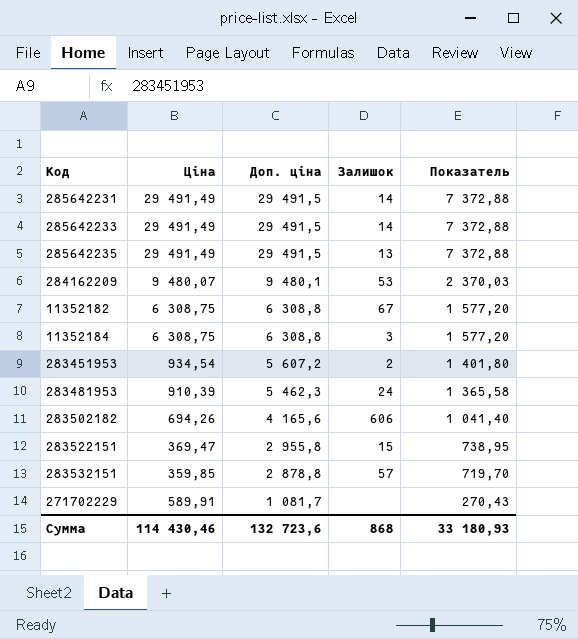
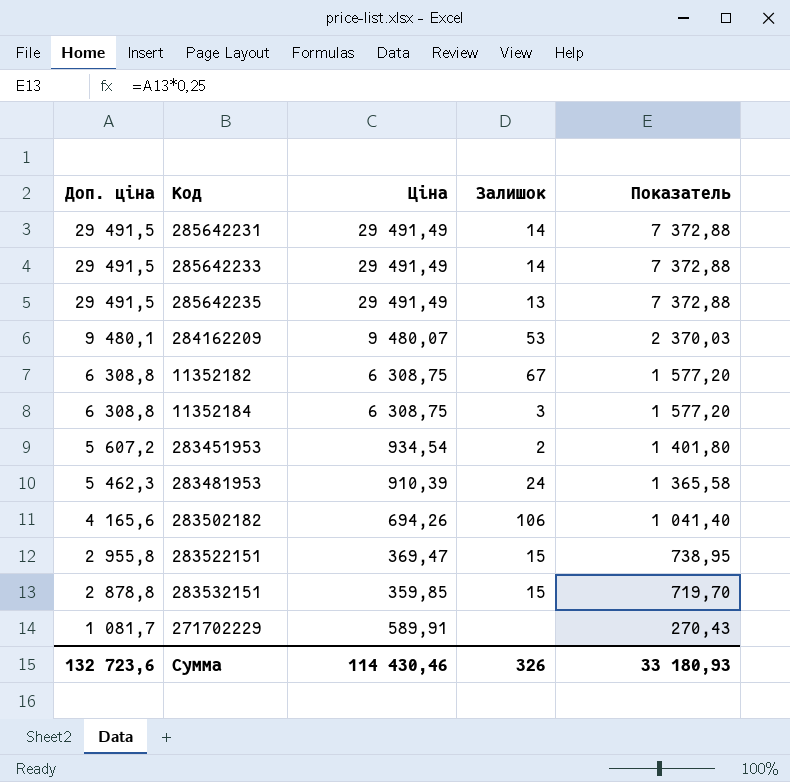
column Доп. ціна | position: 3 -> 1
283502182 | Залишок: 606 -> 106
283532151 | Залишок: 57 -> 15
Сумма | Залишок: 868 -> 326

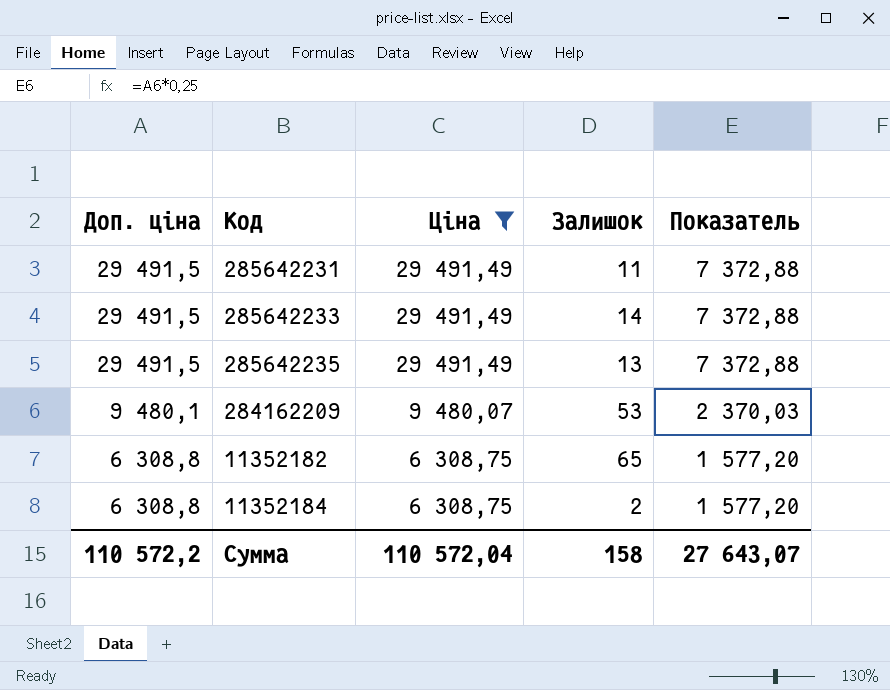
filter: none -> Ціна >= 6 308,75
285642231 | Залишок: 14 -> 11
11352182 | Залишок: 67 -> 65
11352184 | Залишок: 3 -> 2
Сумма | Доп. ціна: 132 723,6 -> 110 572,2
Сумма | Ціна: 114 430,46 -> 110 572,04
Сумма | Залишок: 326 -> 158
Сумма | Показатель: 33 180,93 -> 27 643,07

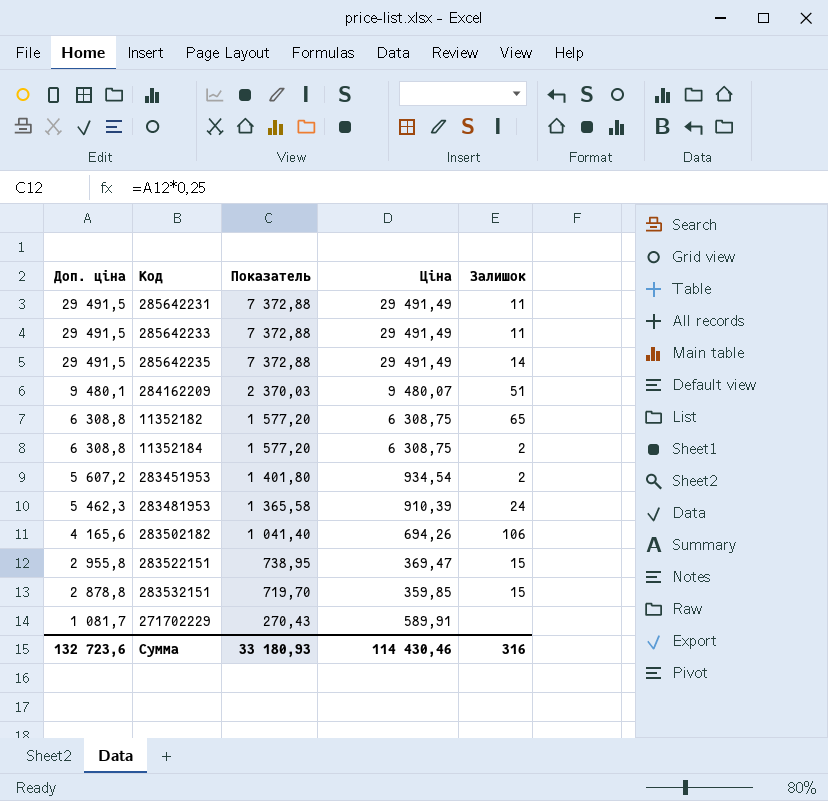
filter: Ціна >= 6 308,75 -> none
column Показатель | position: 5 -> 3
285642233 | Залишок: 14 -> 11
285642235 | Залишок: 13 -> 14
284162209 | Залишок: 53 -> 51
Сумма | Доп. ціна: 110 572,2 -> 132 723,6
Сумма | Показатель: 27 643,07 -> 33 180,93
Сумма | Ціна: 110 572,04 -> 114 430,46
Сумма | Залишок: 158 -> 316

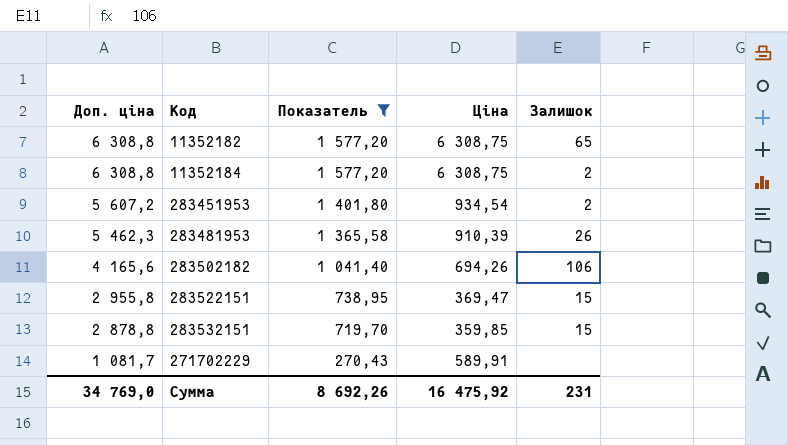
filter: none -> Показатель <= 1 577,20
283481953 | Залишок: 24 -> 26
Сумма | Доп. ціна: 132 723,6 -> 34 769,0
Сумма | Показатель: 33 180,93 -> 8 692,26
Сумма | Ціна: 114 430,46 -> 16 475,92
Сумма | Залишок: 316 -> 231

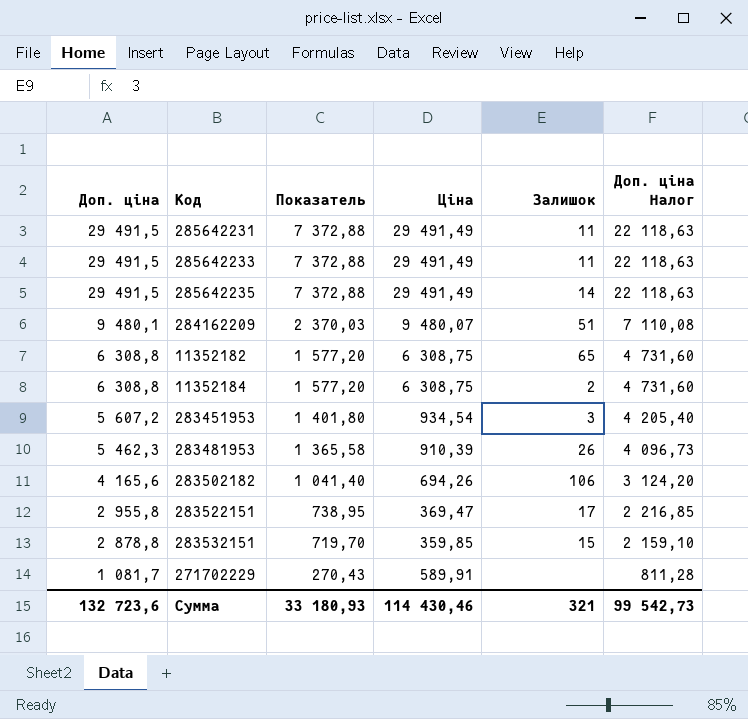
filter: Показатель <= 1 577,20 -> none
column Доп. ціна Налог | formula: none -> [Доп. ціна] * 0,75
283451953 | Залишок: 2 -> 3
283522151 | Залишок: 15 -> 17
Сумма | Доп. ціна: 34 769,0 -> 132 723,6
Сумма | Показатель: 8 692,26 -> 33 180,93
Сумма | Ціна: 16 475,92 -> 114 430,46
Сумма | Залишок: 231 -> 321

